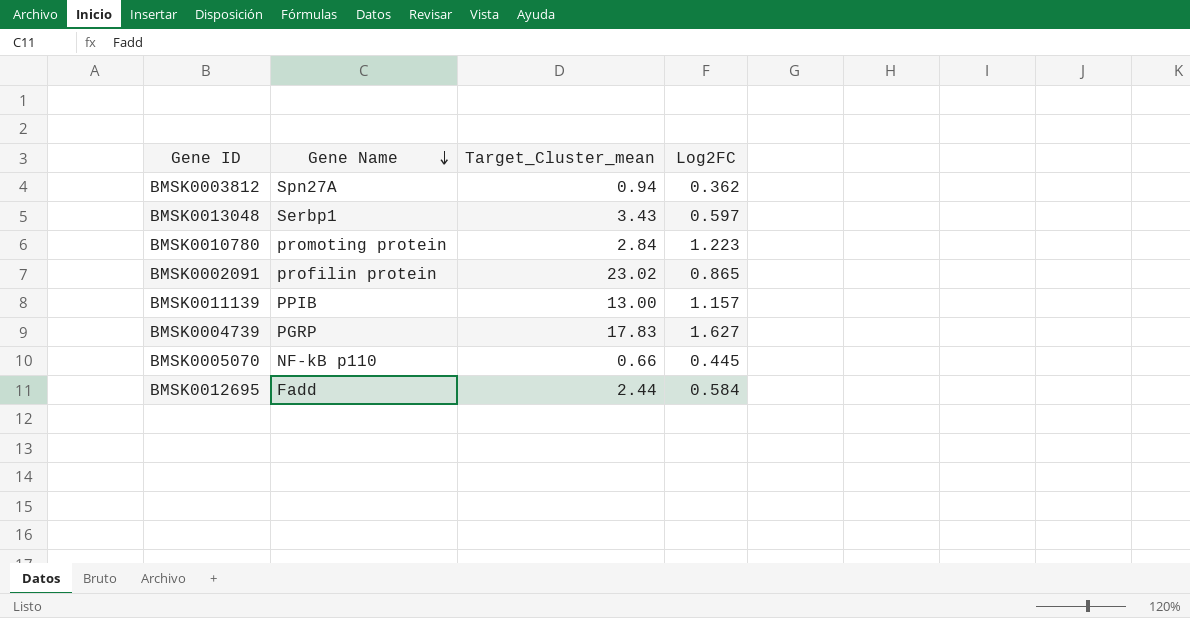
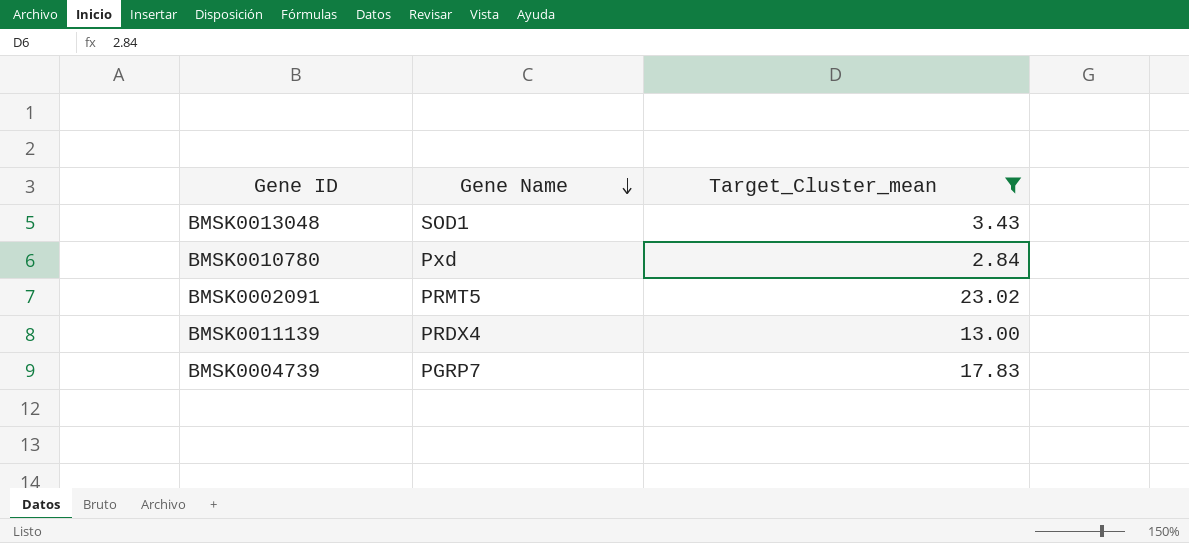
filter: none -> Target_Cluster_mean >= 2.84
column Log2FC | position: 4 -> none
BMSK0013048 | Gene Name: Serbp1 -> SOD1
BMSK0010780 | Gene Name: promoting protein -> Pxd
BMSK0002091 | Gene Name: profilin protein -> PRMT5
BMSK0011139 | Gene Name: PPIB -> PRDX4
BMSK0004739 | Gene Name: PGRP -> PGRP7

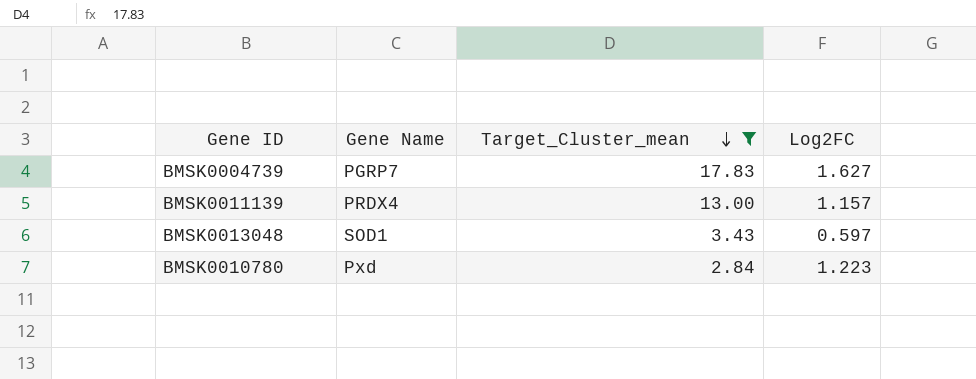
row order: Gene Name descending -> Target_Cluster_mean descending
column Log2FC | position: none -> 4
row BMSK0002091: PRMT5 | 23.02 -> none

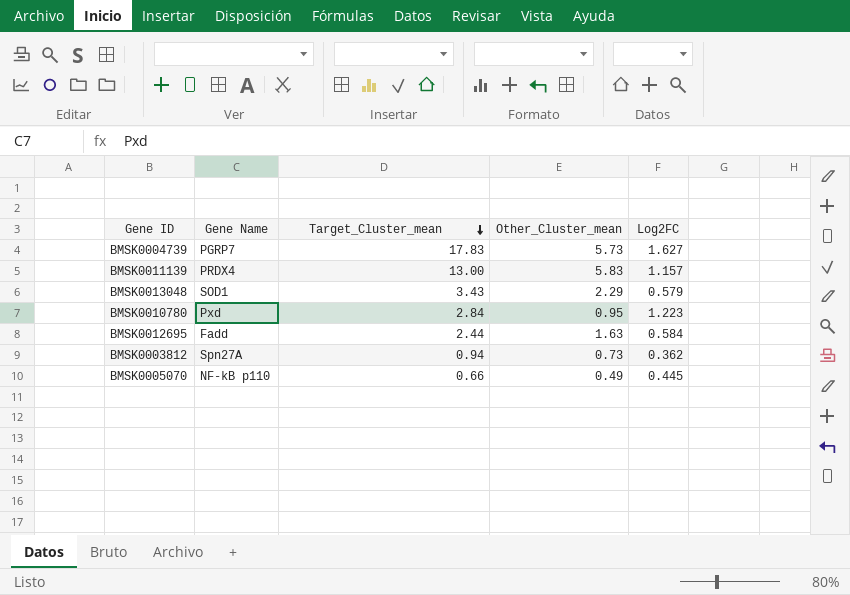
filter: Target_Cluster_mean >= 2.84 -> none
column Other_Cluster_mean | position: none -> 4
BMSK0013048 | Log2FC: 0.597 -> 0.579

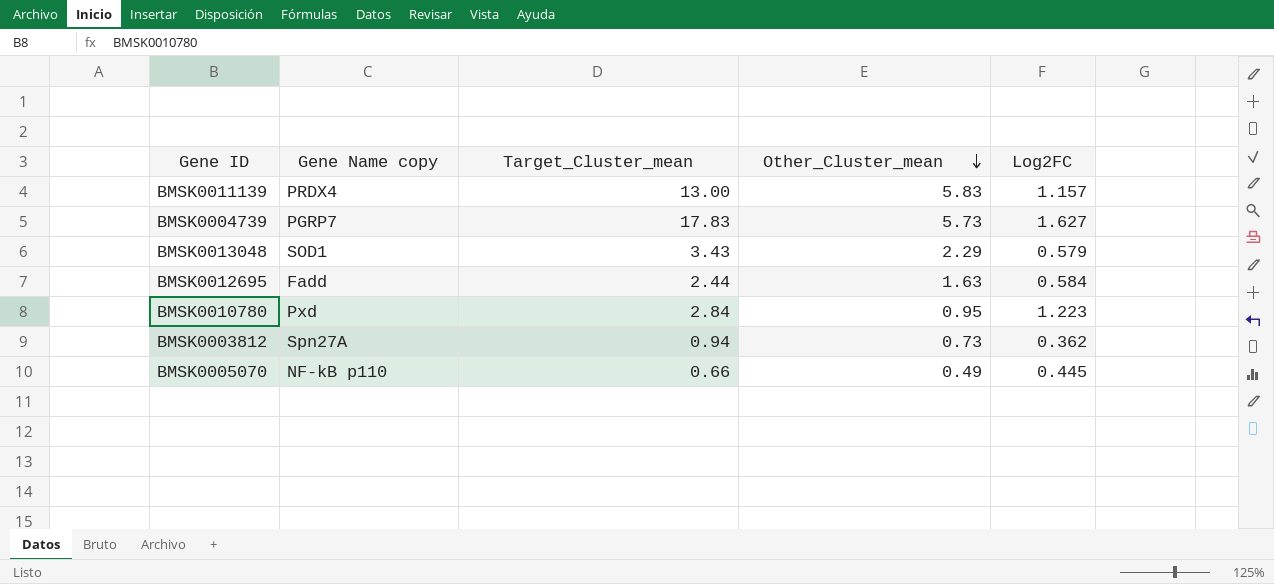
row order: Target_Cluster_mean descending -> Other_Cluster_mean descending
column name: Gene Name -> Gene Name copy

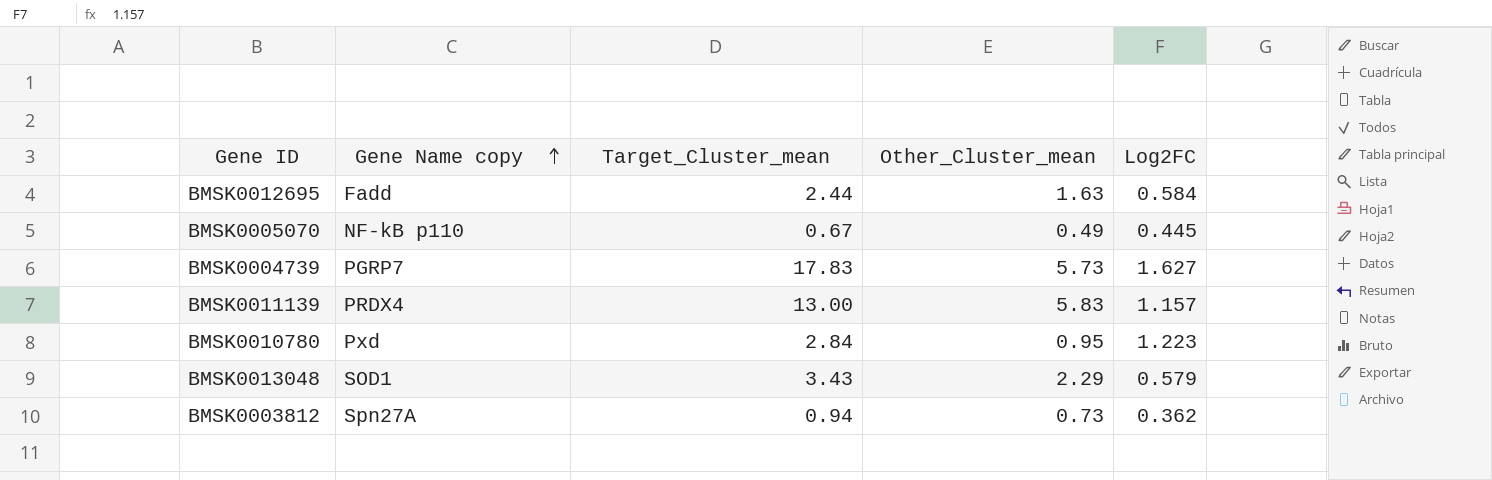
row order: Other_Cluster_mean descending -> Gene Name copy ascending
BMSK0005070 | Target_Cluster_mean: 0.66 -> 0.67

